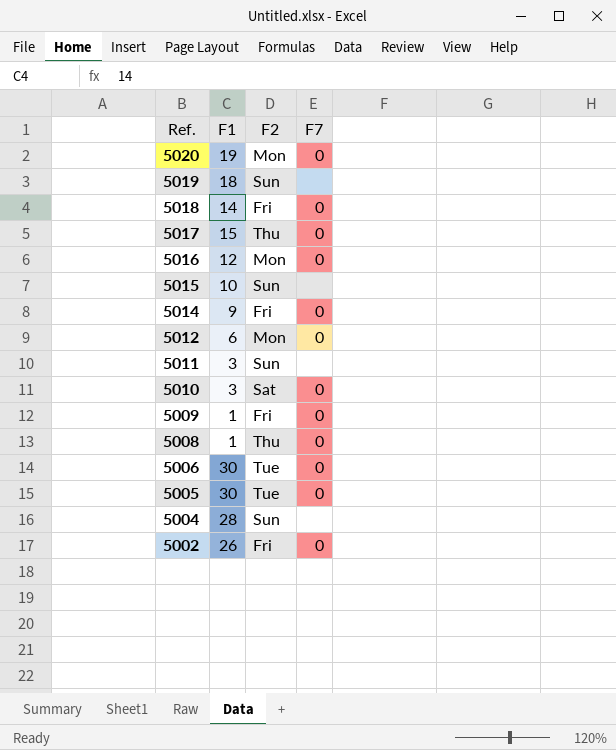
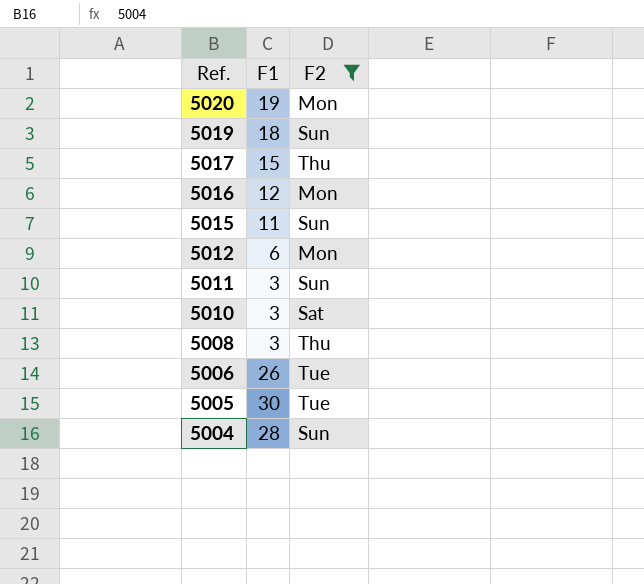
filter: none -> F2 != Fri
column F7 | position: 4 -> none
5015 | F1: 10 -> 11
5008 | F1: 1 -> 3
5006 | F1: 30 -> 26

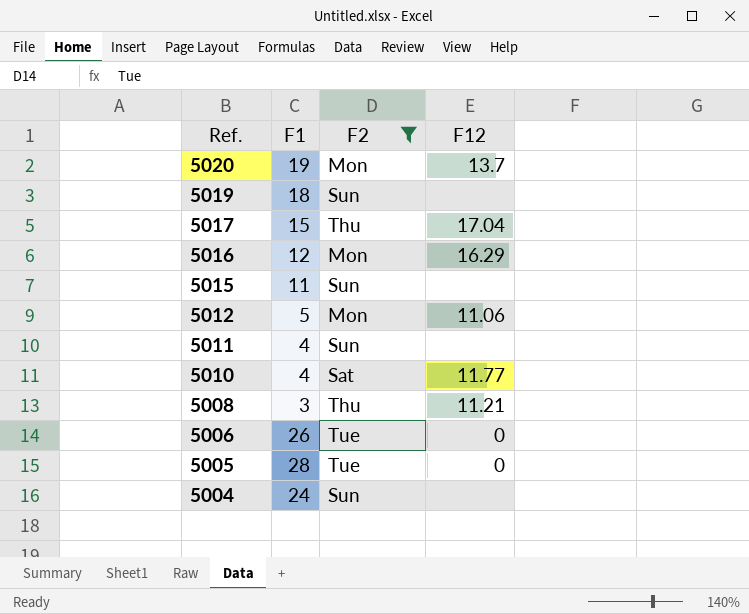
column F12 | position: none -> 4
5012 | F1: 6 -> 5
5011 | F1: 3 -> 4
5010 | F1: 3 -> 4
5005 | F1: 30 -> 28
5004 | F1: 28 -> 24

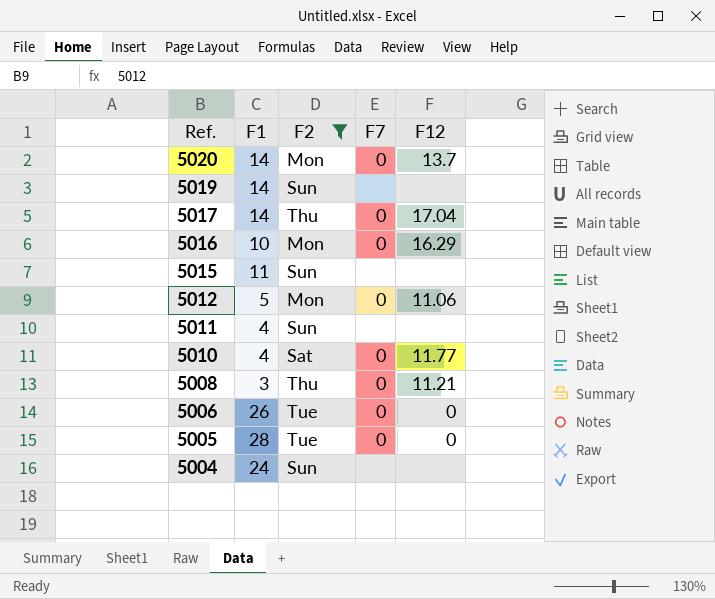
column F7 | position: none -> 4
5020 | F1: 19 -> 14
5019 | F1: 18 -> 14
5017 | F1: 15 -> 14
5016 | F1: 12 -> 10

